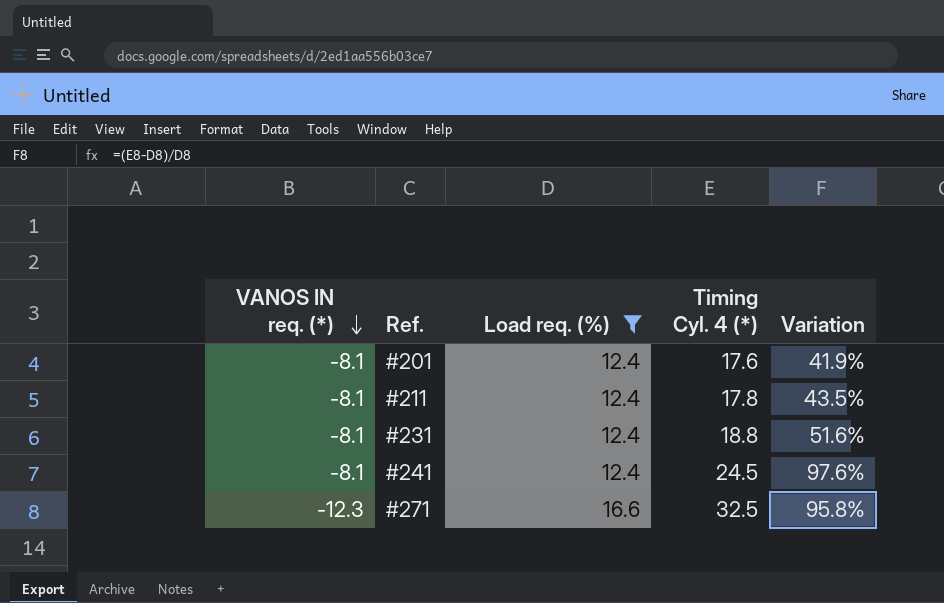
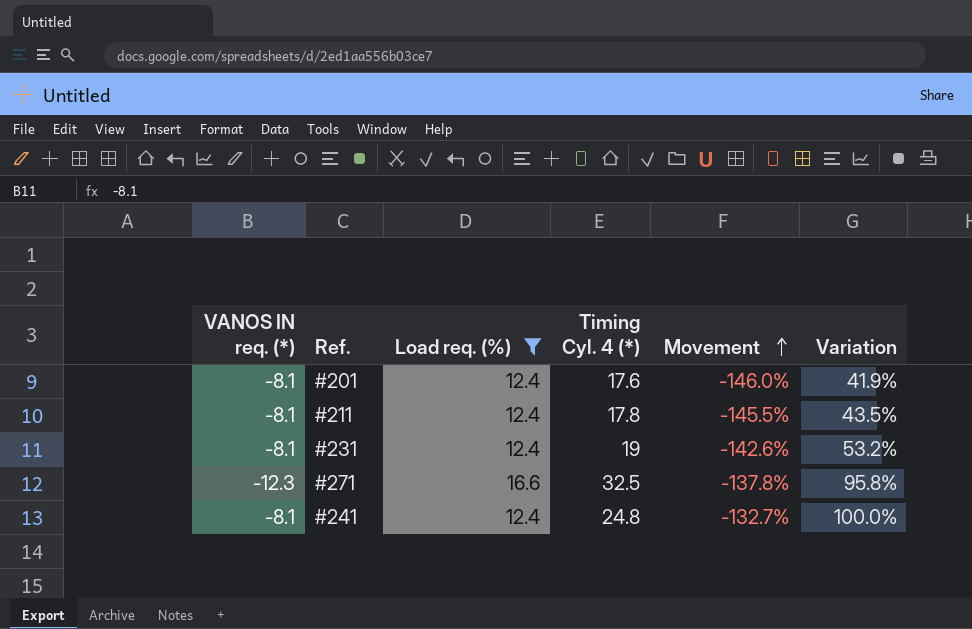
row order: VANOS IN req. (*) descending -> Movement ascending
column Movement | formula: none -> ([VANOS IN req. (*)] - [Timing Cyl. 4 (*)]) / [Timing Cyl. 4 (*)]
#231 | Timing Cyl. 4 (*): 18.8 -> 19
#231 | Variation: 51.6% -> 53.2%
#241 | Timing Cyl. 4 (*): 24.5 -> 24.8
#241 | Variation: 97.6% -> 100.0%

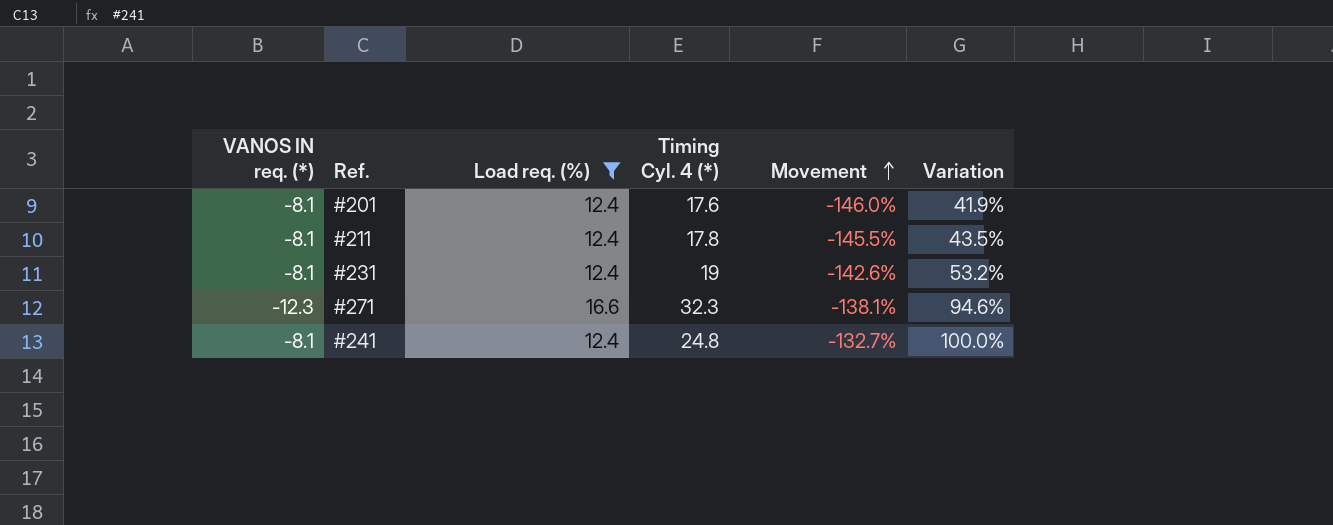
#271 | Timing Cyl. 4 (*): 32.5 -> 32.3
#271 | Movement: -137.8% -> -138.1%
#271 | Variation: 95.8% -> 94.6%

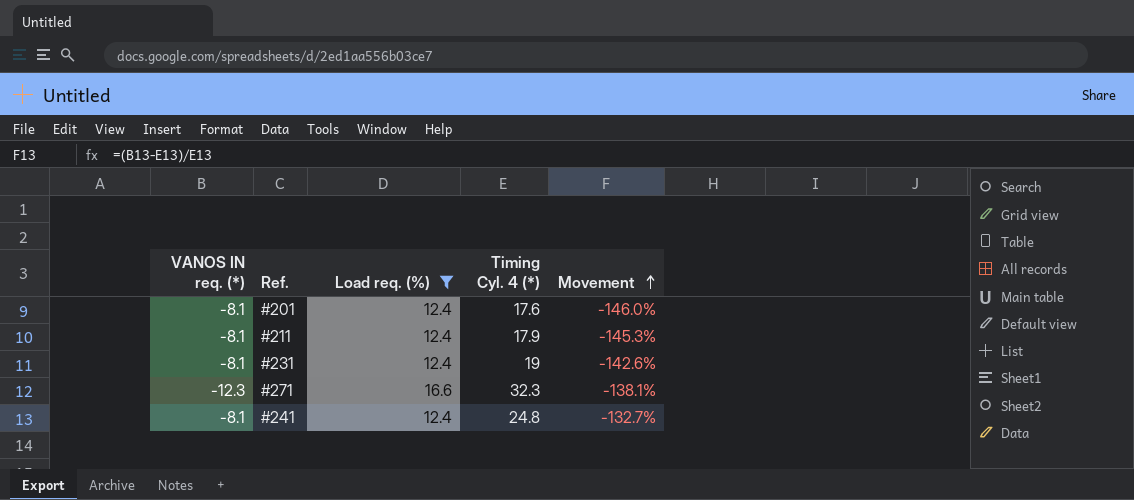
column Variation | formula: ([Timing Cyl. 4 (*)] - [Load req. (%)]) / [Load req. (%)] -> none
#211 | Timing Cyl. 4 (*): 17.8 -> 17.9
#211 | Movement: -145.5% -> -145.3%

